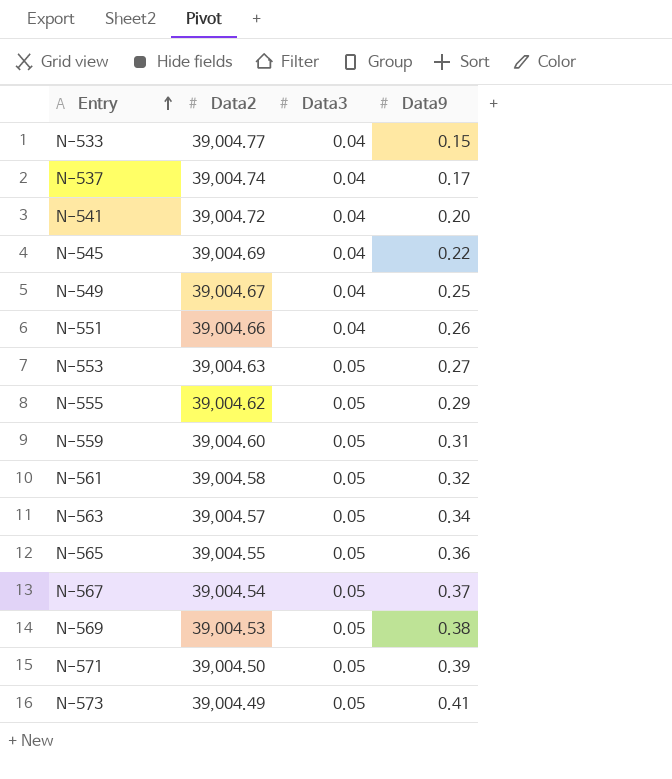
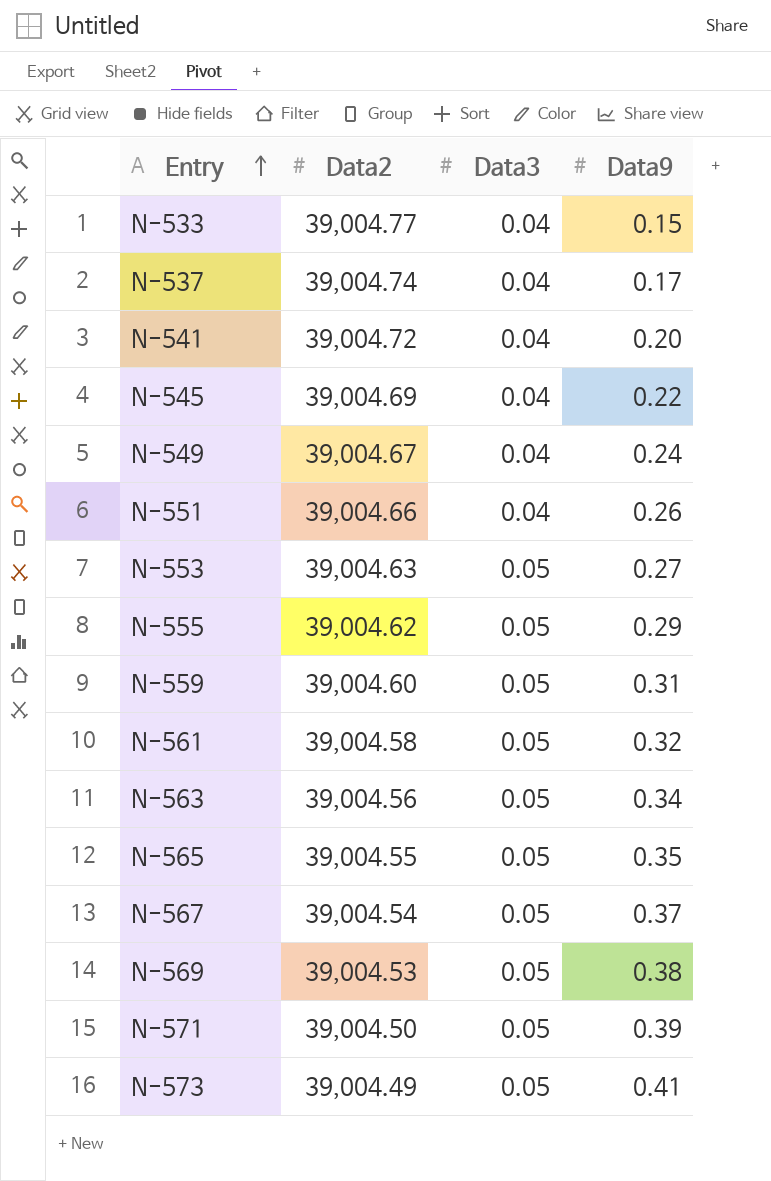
N-549 | Data9: 0.25 -> 0.24
N-563 | Data2: 39,004.57 -> 39,004.56
N-565 | Data9: 0.36 -> 0.35

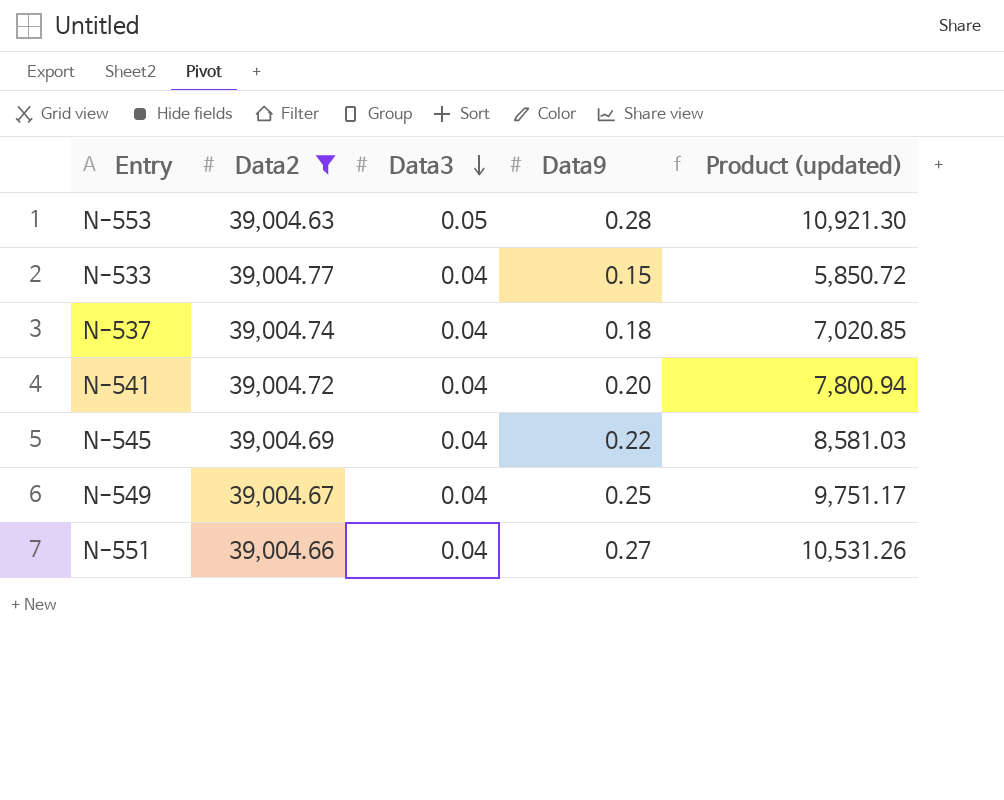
filter: none -> Data2 >= 39,004.63
row order: Entry ascending -> Data3 descending
column Product (updated) | formula: none -> [Data2] * [Data9]
N-553 | Data9: 0.27 -> 0.28
N-537 | Data9: 0.17 -> 0.18
N-549 | Data9: 0.24 -> 0.25
N-551 | Data9: 0.26 -> 0.27

